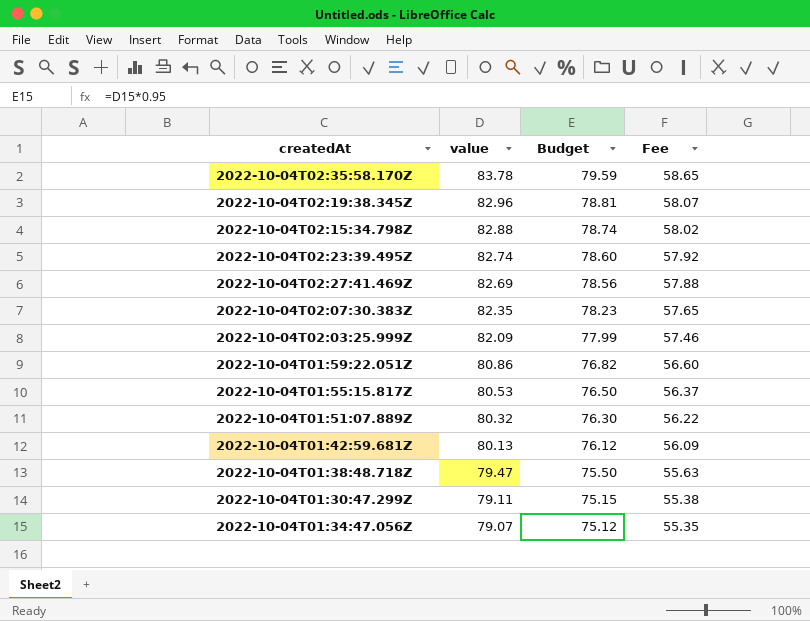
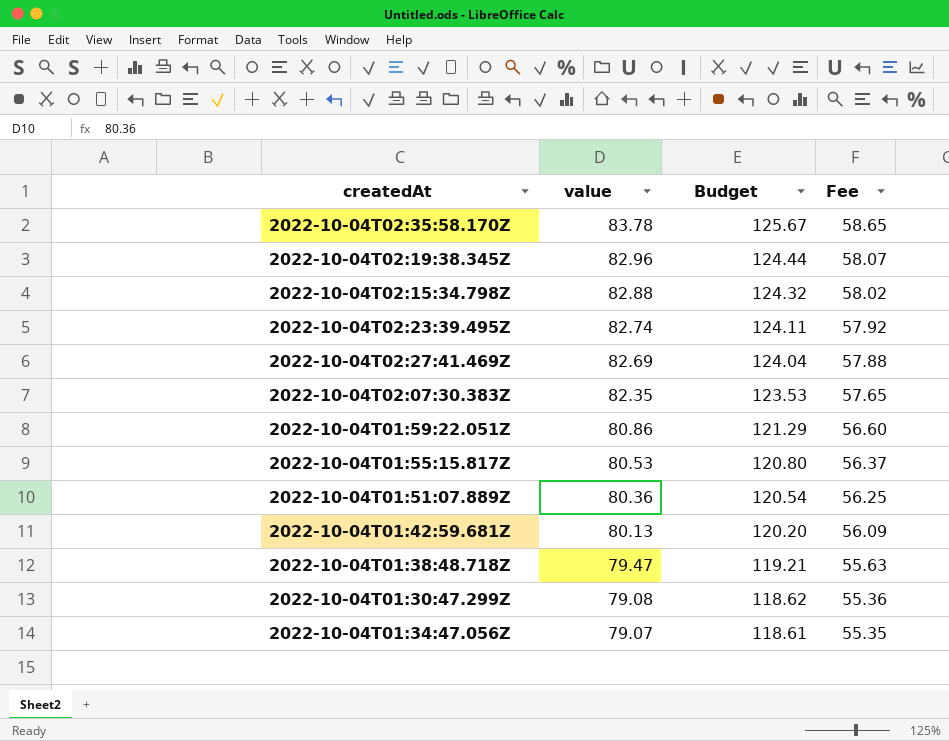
column Budget | formula: [value] * 0.95 -> [value] * 1.5
row 2022-10-04T02:03:25.999Z: 82.09 | 77.99 | 57.46 -> none
2022-10-04T01:51:07.889Z | value: 80.32 -> 80.36
2022-10-04T01:51:07.889Z | Fee: 56.22 -> 56.25
2022-10-04T01:30:47.299Z | value: 79.11 -> 79.08
2022-10-04T01:30:47.299Z | Fee: 55.38 -> 55.36

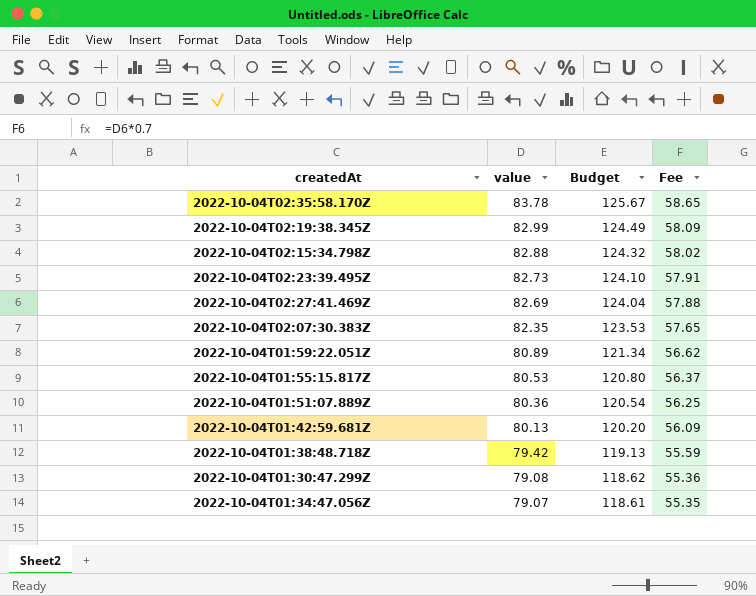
2022-10-04T02:19:38.345Z | value: 82.96 -> 82.99
2022-10-04T02:19:38.345Z | Budget: 124.44 -> 124.49
2022-10-04T02:19:38.345Z | Fee: 58.07 -> 58.09
2022-10-04T02:23:39.495Z | value: 82.74 -> 82.73
2022-10-04T02:23:39.495Z | Budget: 124.11 -> 124.10
2022-10-04T02:23:39.495Z | Fee: 57.92 -> 57.91
2022-10-04T01:59:22.051Z | value: 80.86 -> 80.89
2022-10-04T01:59:22.051Z | Budget: 121.29 -> 121.34
2022-10-04T01:59:22.051Z | Fee: 56.60 -> 56.62
2022-10-04T01:38:48.718Z | value: 79.47 -> 79.42
2022-10-04T01:38:48.718Z | Budget: 119.21 -> 119.13
2022-10-04T01:38:48.718Z | Fee: 55.63 -> 55.59

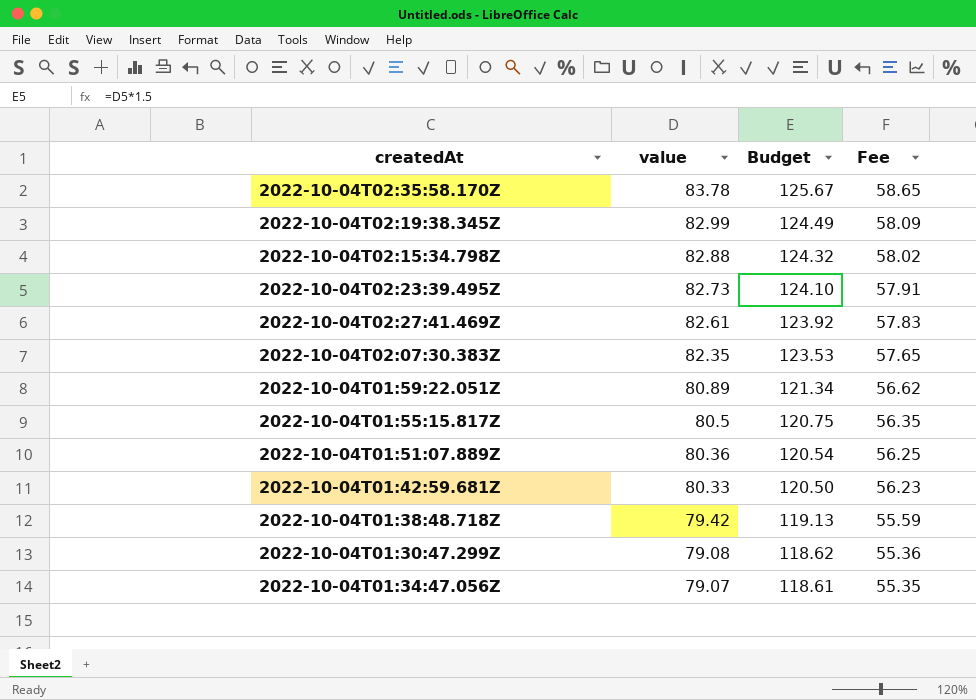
2022-10-04T02:27:41.469Z | value: 82.69 -> 82.61
2022-10-04T02:27:41.469Z | Budget: 124.04 -> 123.92
2022-10-04T02:27:41.469Z | Fee: 57.88 -> 57.83
2022-10-04T01:55:15.817Z | value: 80.53 -> 80.5
2022-10-04T01:55:15.817Z | Budget: 120.80 -> 120.75
2022-10-04T01:55:15.817Z | Fee: 56.37 -> 56.35
2022-10-04T01:42:59.681Z | value: 80.13 -> 80.33
2022-10-04T01:42:59.681Z | Budget: 120.20 -> 120.50
2022-10-04T01:42:59.681Z | Fee: 56.09 -> 56.23

